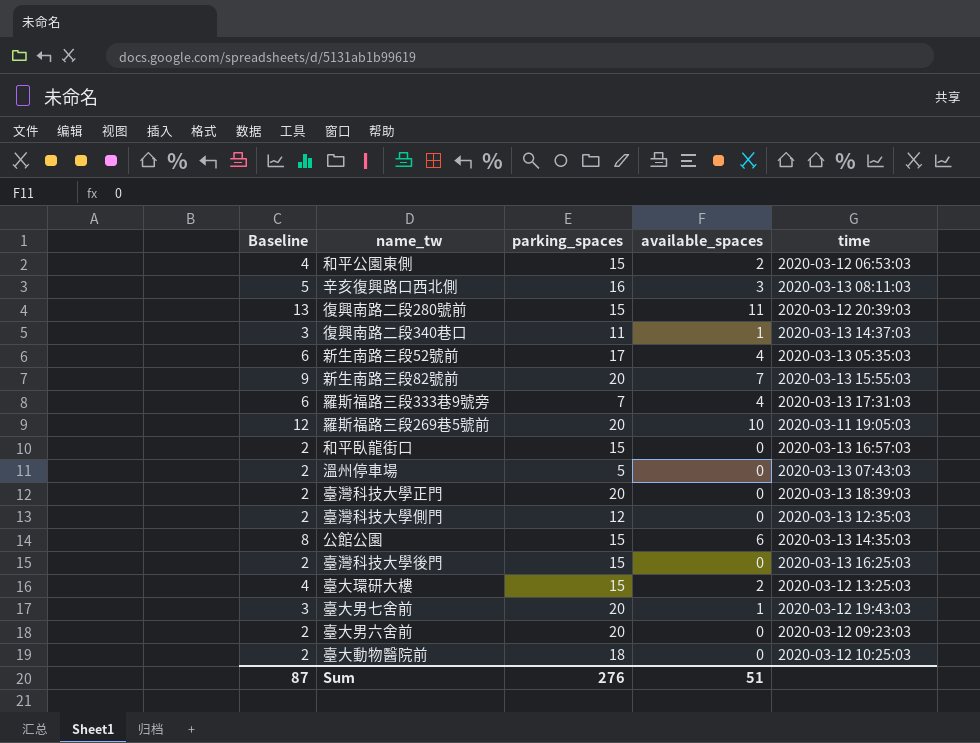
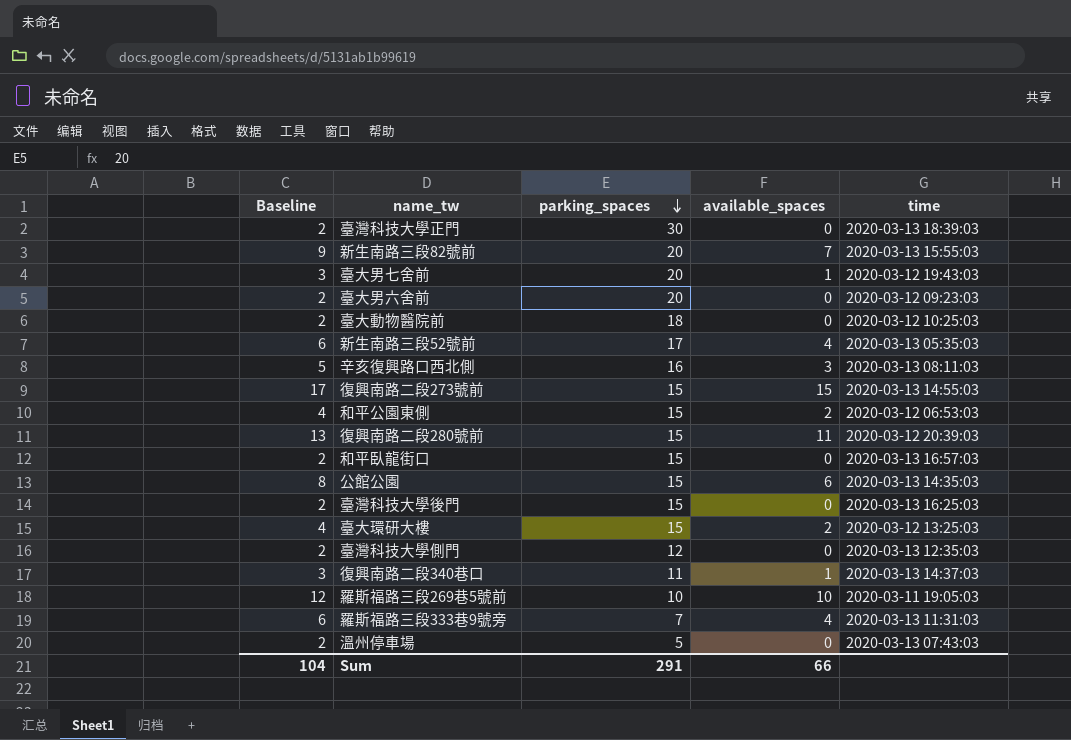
row order: none -> parking_spaces descending
臺灣科技大學正門 | parking_spaces: 20 -> 30
row 復興南路二段273號前: none -> 17 | 15 | 15 | 2020-03-13 14:55:03
羅斯福路三段269巷5號前 | parking_spaces: 20 -> 10
羅斯福路三段333巷9號旁 | time: 2020-03-13 17:31:03 -> 2020-03-13 11:31:03
Sum | Baseline: 87 -> 104
Sum | parking_spaces: 276 -> 291
Sum | available_spaces: 51 -> 66

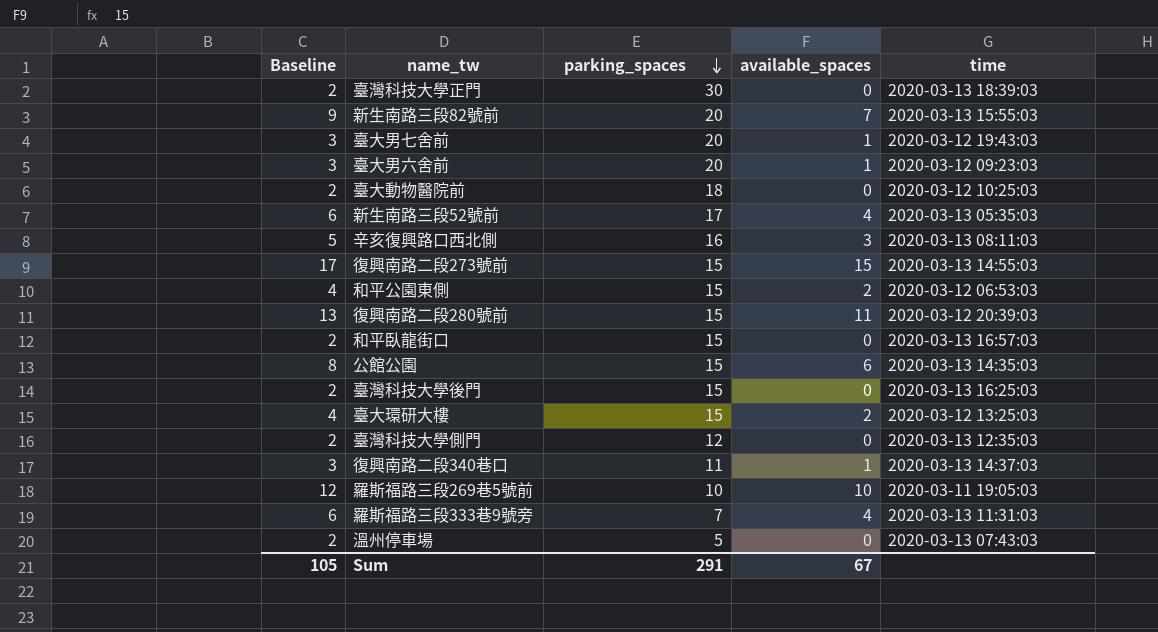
臺大男六舍前 | Baseline: 2 -> 3
臺大男六舍前 | available_spaces: 0 -> 1
Sum | Baseline: 104 -> 105
Sum | available_spaces: 66 -> 67

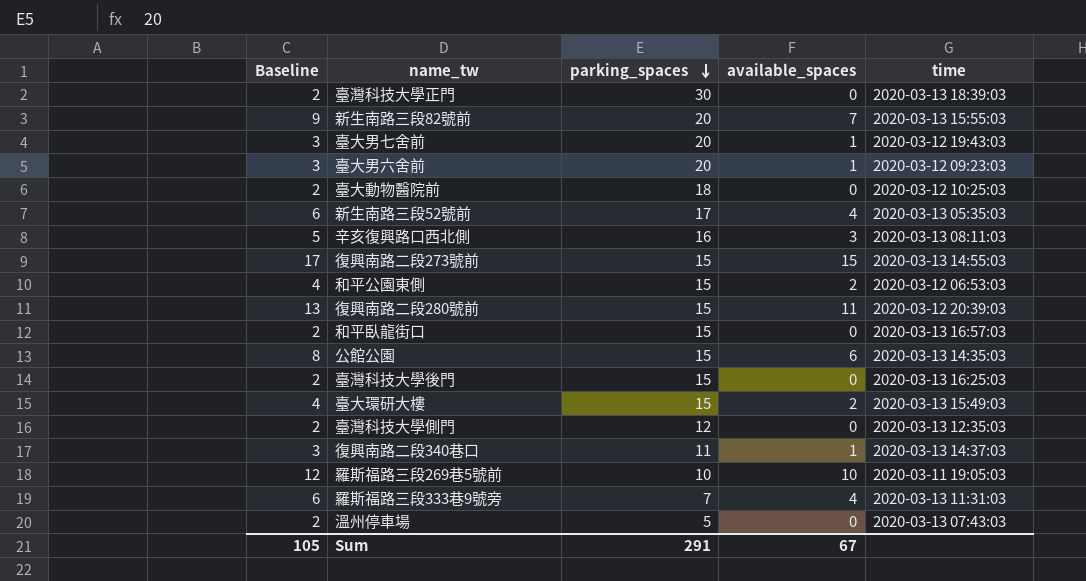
臺大環研大樓 | time: 2020-03-12 13:25:03 -> 2020-03-13 15:49:03

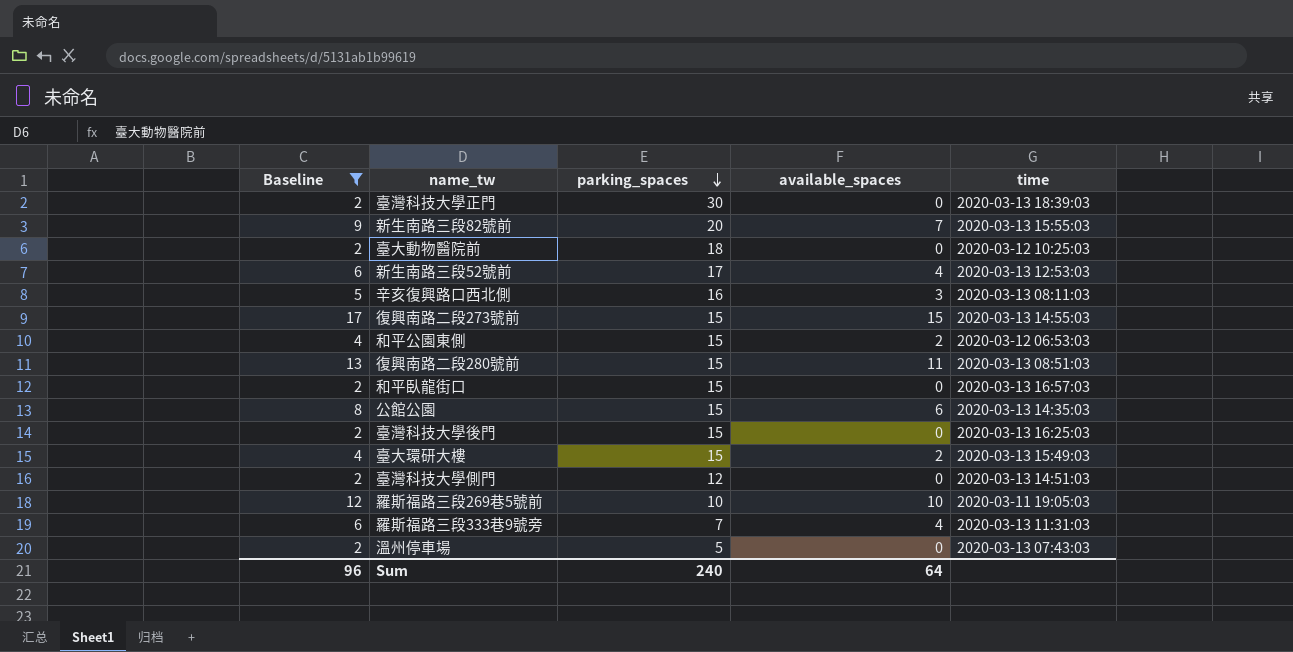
filter: none -> Baseline != 3
新生南路三段52號前 | time: 2020-03-13 05:35:03 -> 2020-03-13 12:53:03
復興南路二段280號前 | time: 2020-03-12 20:39:03 -> 2020-03-13 08:51:03
臺灣科技大學側門 | time: 2020-03-13 12:35:03 -> 2020-03-13 14:51:03
Sum | Baseline: 105 -> 96
Sum | parking_spaces: 291 -> 240
Sum | available_spaces: 67 -> 64

